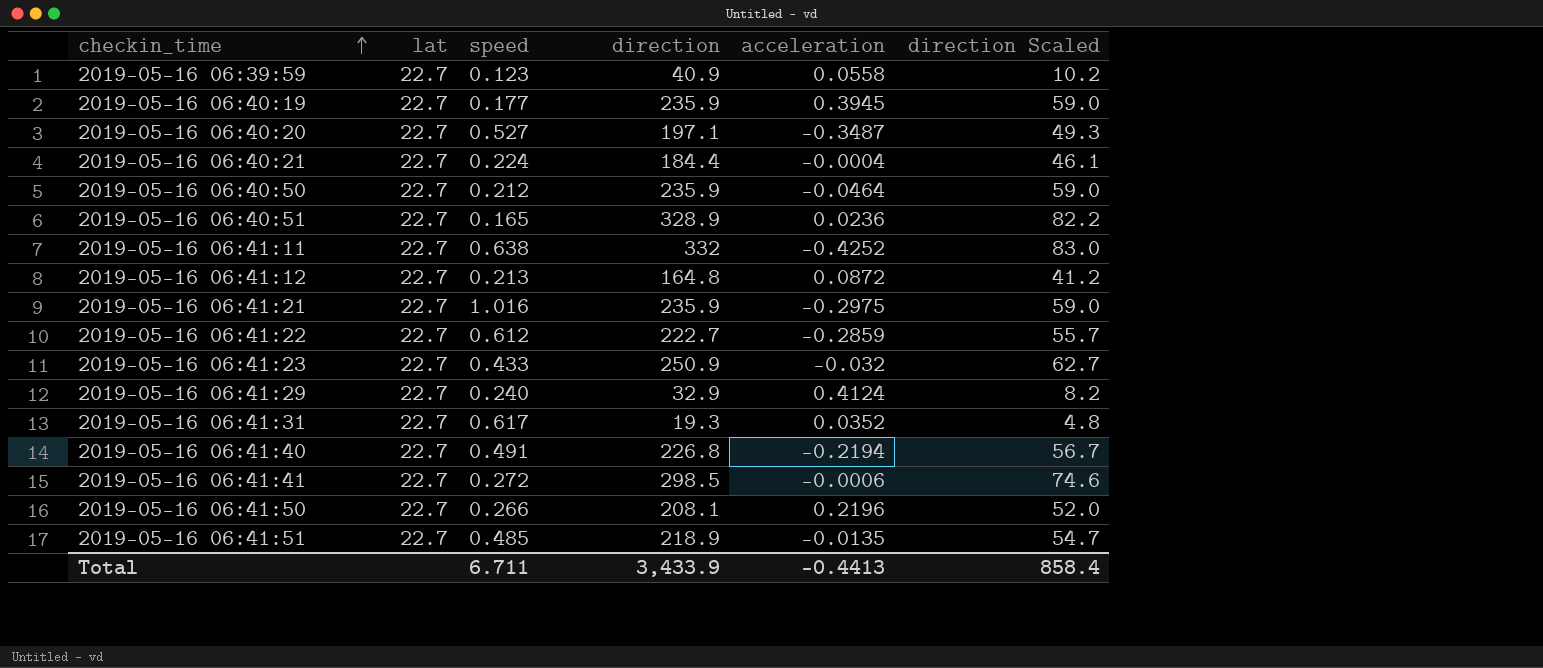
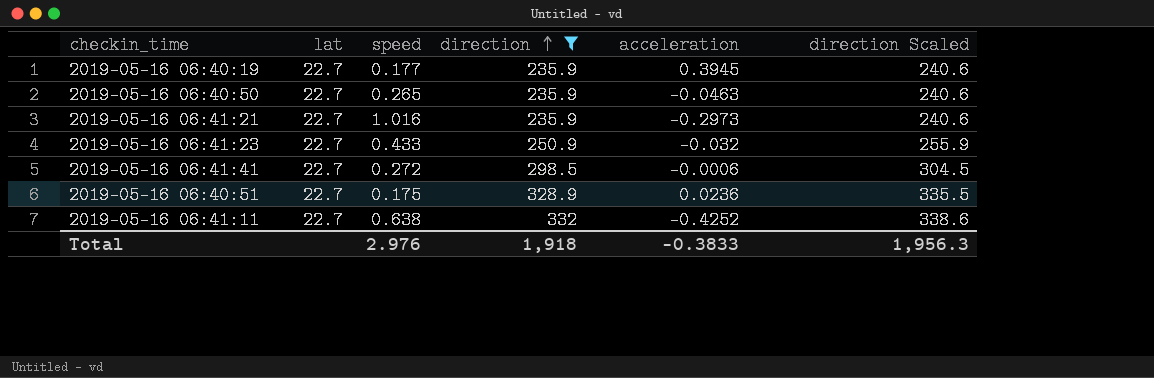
filter: none -> direction >= 235.9
row order: checkin_time ascending -> direction ascending
column direction Scaled | formula: [direction] * 0.25 -> [direction] * 1.02
2019-05-16 06:40:50 | speed: 0.212 -> 0.265
2019-05-16 06:40:50 | acceleration: -0.0464 -> -0.0463
2019-05-16 06:41:21 | acceleration: -0.2975 -> -0.2973
2019-05-16 06:40:51 | speed: 0.165 -> 0.175
Total | speed: 6.711 -> 2.976
Total | direction: 3,433.9 -> 1,918
Total | acceleration: -0.4413 -> -0.3833
Total | direction Scaled: 858.4 -> 1,956.3

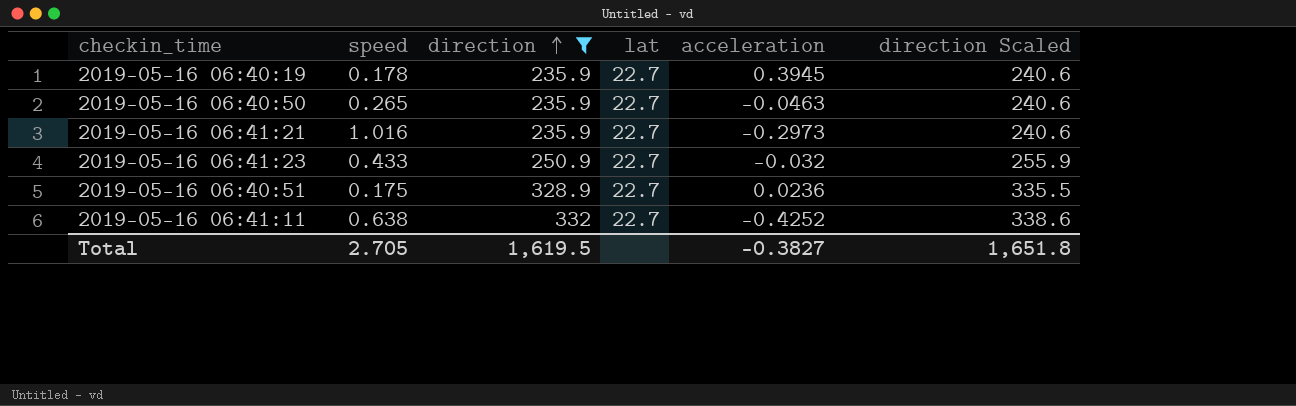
column lat | position: 2 -> 4
row 2019-05-16 06:41:41: 22.7 | 0.272 | 298.5 | -0.0006 | 304.5 -> none
2019-05-16 06:40:19 | speed: 0.177 -> 0.178
Total | speed: 2.976 -> 2.705
Total | direction: 1,918 -> 1,619.5
Total | acceleration: -0.3833 -> -0.3827
Total | direction Scaled: 1,956.3 -> 1,651.8

